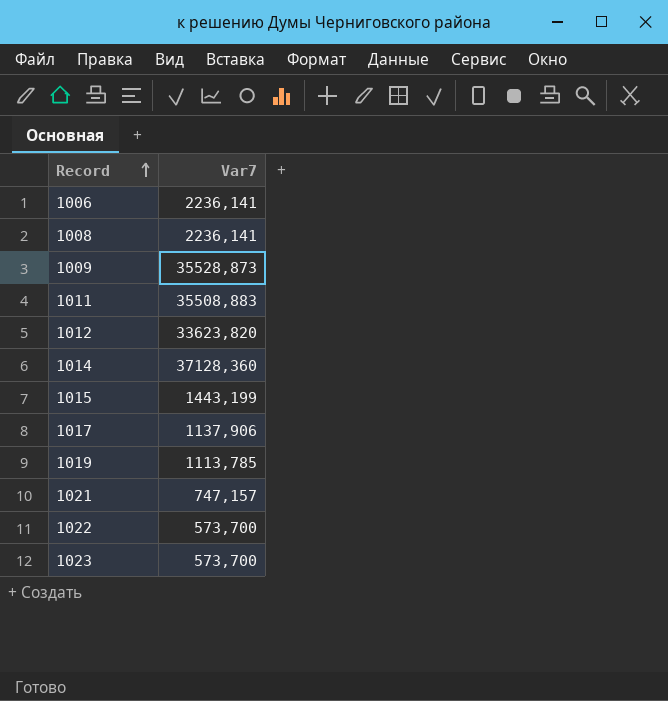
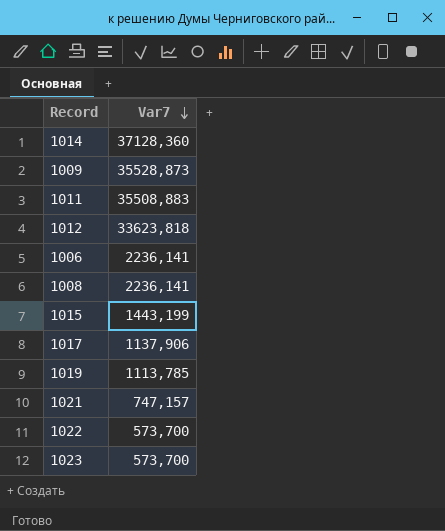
row order: Record ascending -> Var7 descending
1012 | Var7: 33623,820 -> 33623,818

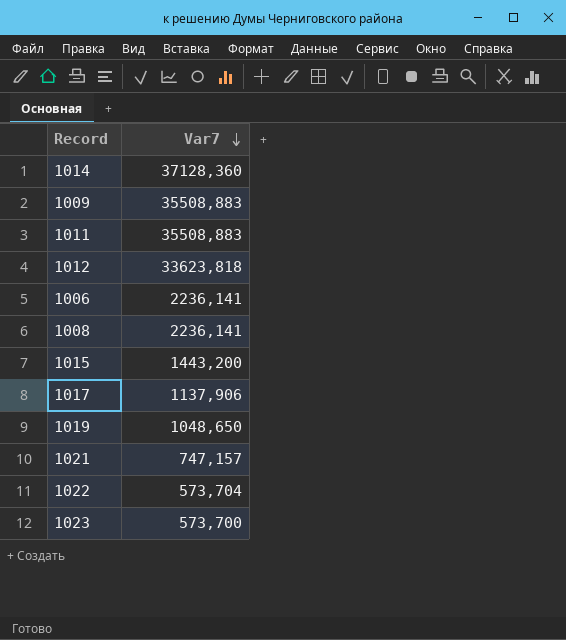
1009 | Var7: 35528,873 -> 35508,883
1015 | Var7: 1443,199 -> 1443,200
1019 | Var7: 1113,785 -> 1048,650
1022 | Var7: 573,700 -> 573,704

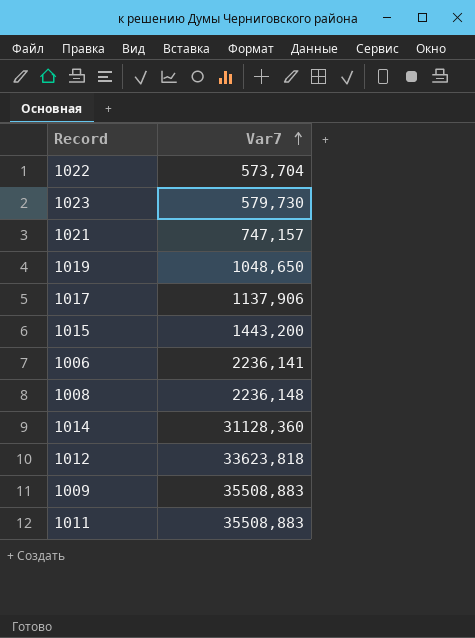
row order: Var7 descending -> Var7 ascending
1023 | Var7: 573,700 -> 579,730
1008 | Var7: 2236,141 -> 2236,148
1014 | Var7: 37128,360 -> 31128,360

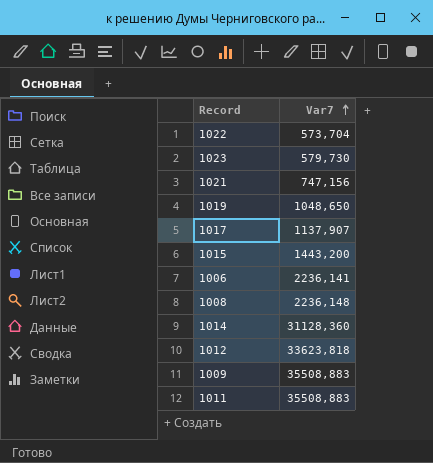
1021 | Var7: 747,157 -> 747,156
1017 | Var7: 1137,906 -> 1137,907

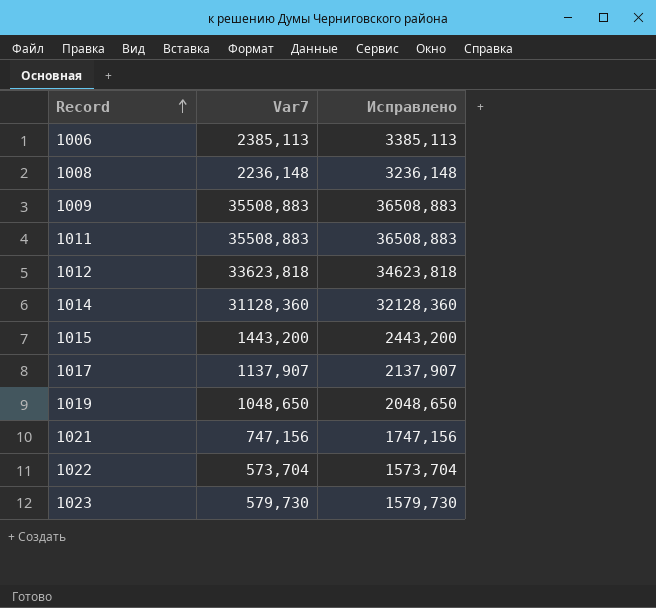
row order: Var7 ascending -> Record ascending
column Исправлено | formula: none -> [Var7] + 1000
1006 | Var7: 2236,141 -> 2385,113

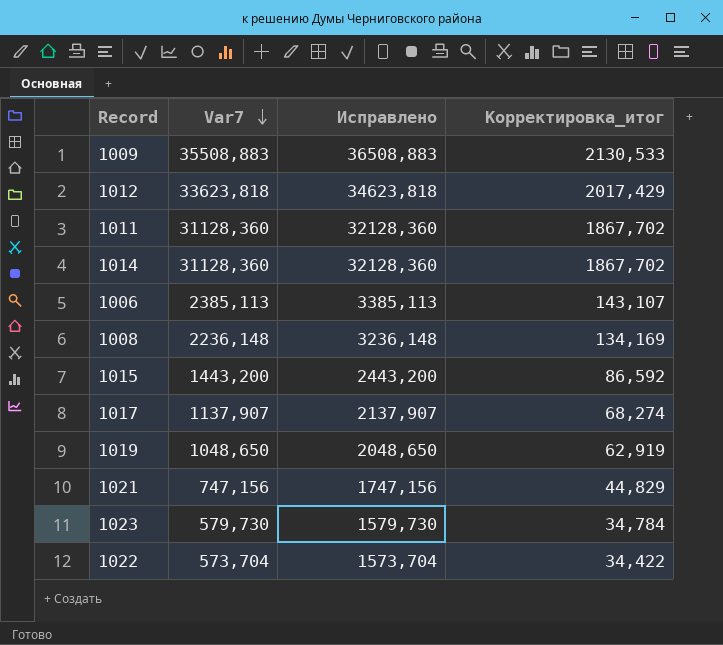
row order: Record ascending -> Var7 descending
column Корректировка_итог | formula: none -> [Var7] * 0,06
1011 | Var7: 35508,883 -> 31128,360
1011 | Исправлено: 36508,883 -> 32128,360

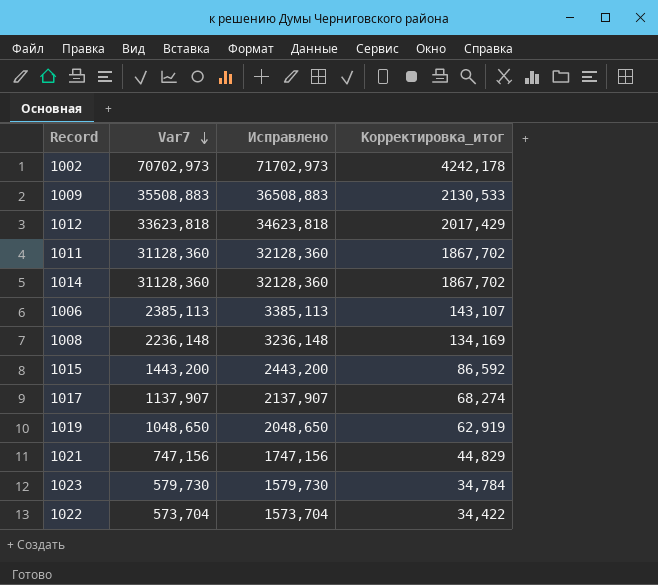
row 1002: none -> 70702,973 | 71702,973 | 4242,178

